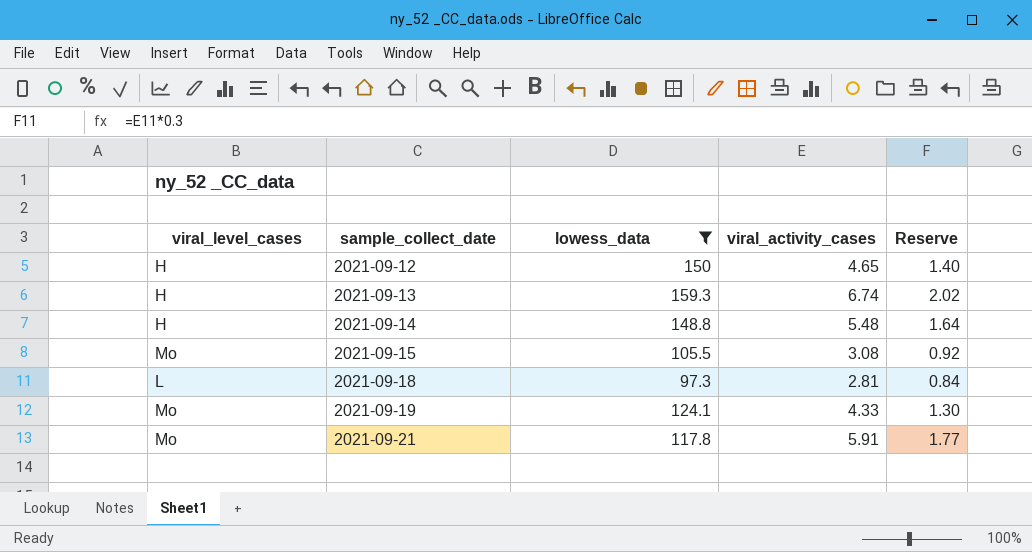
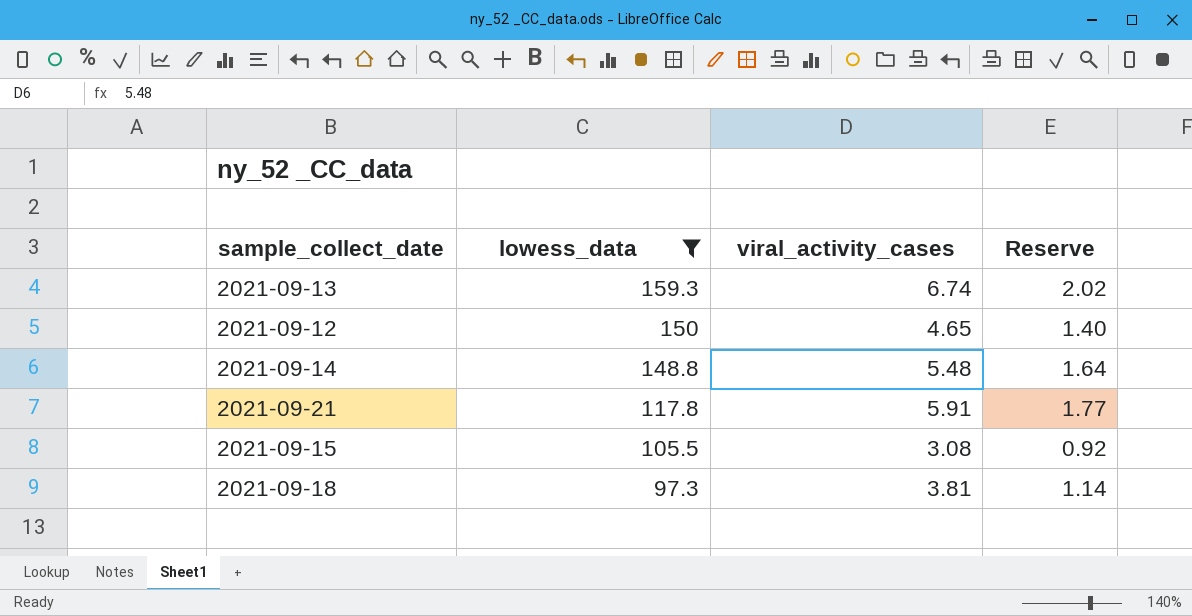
row order: sample_collect_date ascending -> lowess_data descending
column viral_level_cases | position: 1 -> none
row 2021-09-19: Mo | 124.1 | 4.33 | 1.30 -> none
2021-09-18 | viral_activity_cases: 2.81 -> 3.81
2021-09-18 | Reserve: 0.84 -> 1.14

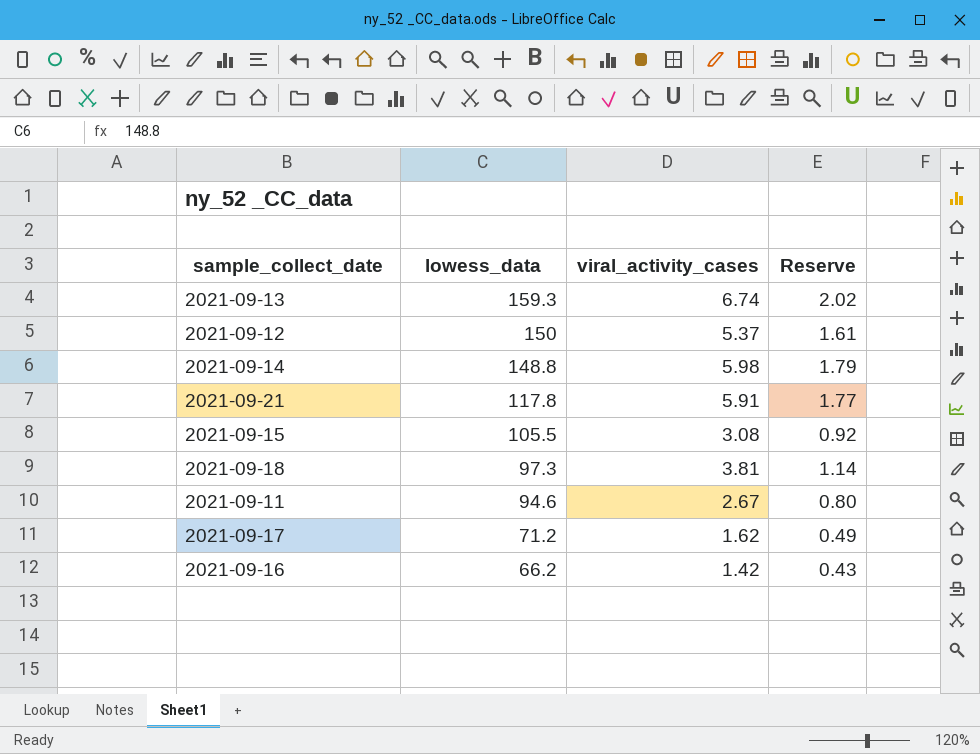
filter: lowess_data >= 97.3 -> none
2021-09-12 | viral_activity_cases: 4.65 -> 5.37
2021-09-12 | Reserve: 1.40 -> 1.61
2021-09-14 | viral_activity_cases: 5.48 -> 5.98
2021-09-14 | Reserve: 1.64 -> 1.79

